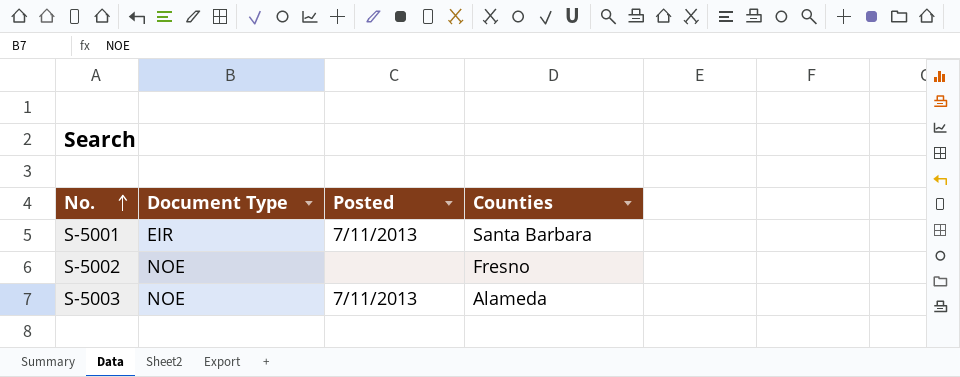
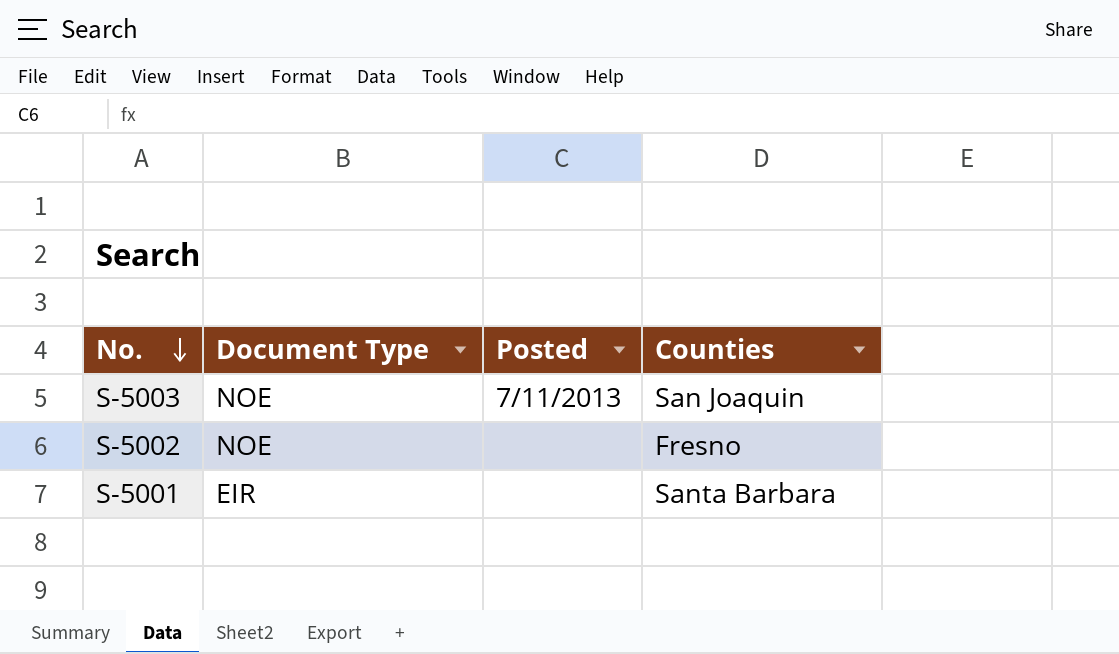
row order: No. ascending -> No. descending
S-5003 | Counties: Alameda -> San Joaquin
S-5001 | Posted: 7/11/2013 -> none

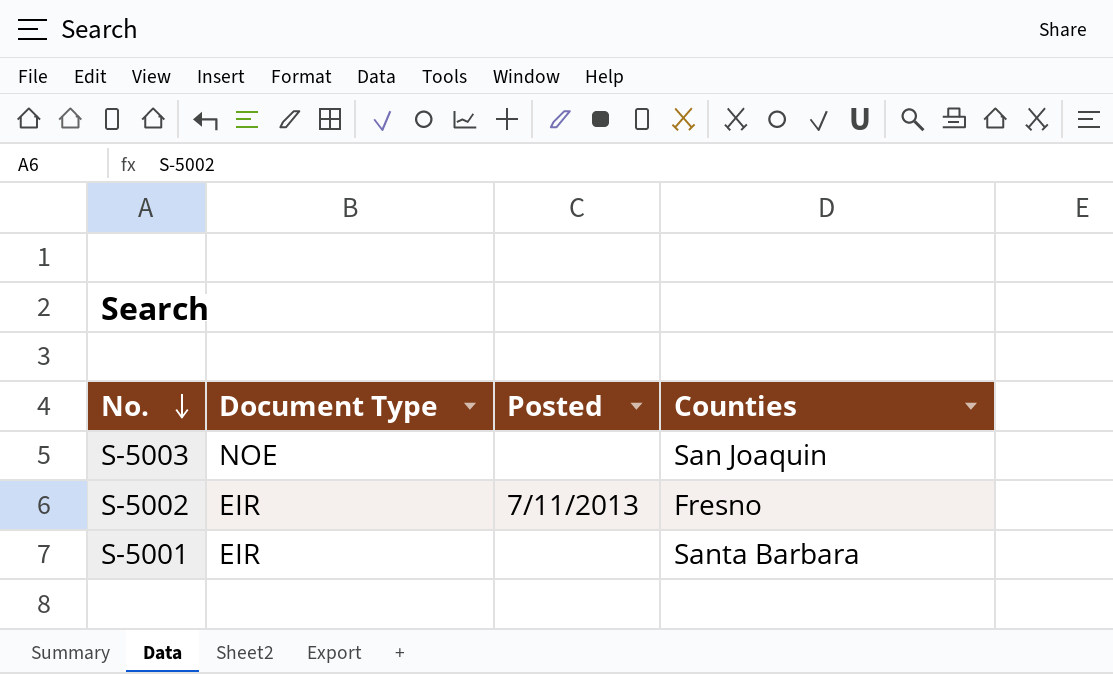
S-5003 | Posted: 7/11/2013 -> none
S-5002 | Document Type: NOE -> EIR
S-5002 | Posted: none -> 7/11/2013

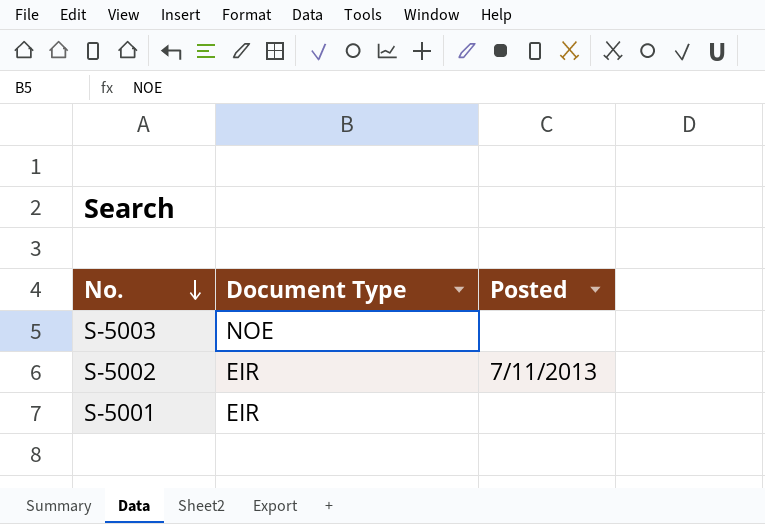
column Counties | position: 4 -> none

